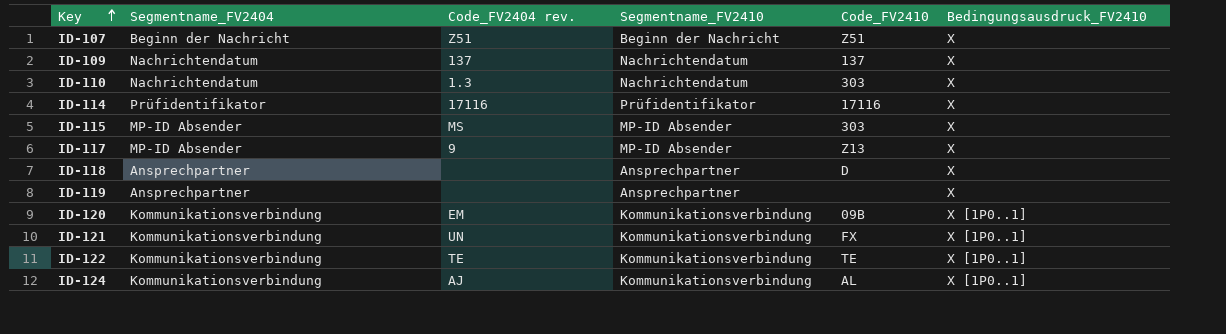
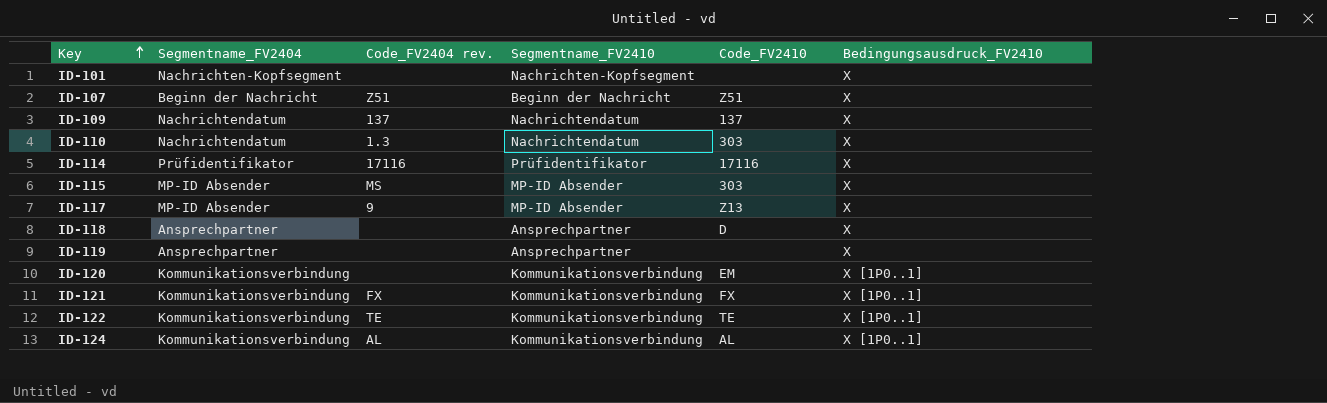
row ID-101: none -> Nachrichten-Kopfsegment | none | Nachrichten-Kopfsegment | none | X
ID-120 | Code_FV2404 rev.: EM -> none
ID-120 | Code_FV2410: 09B -> EM
ID-121 | Code_FV2404 rev.: UN -> FX
ID-124 | Code_FV2404 rev.: AJ -> AL

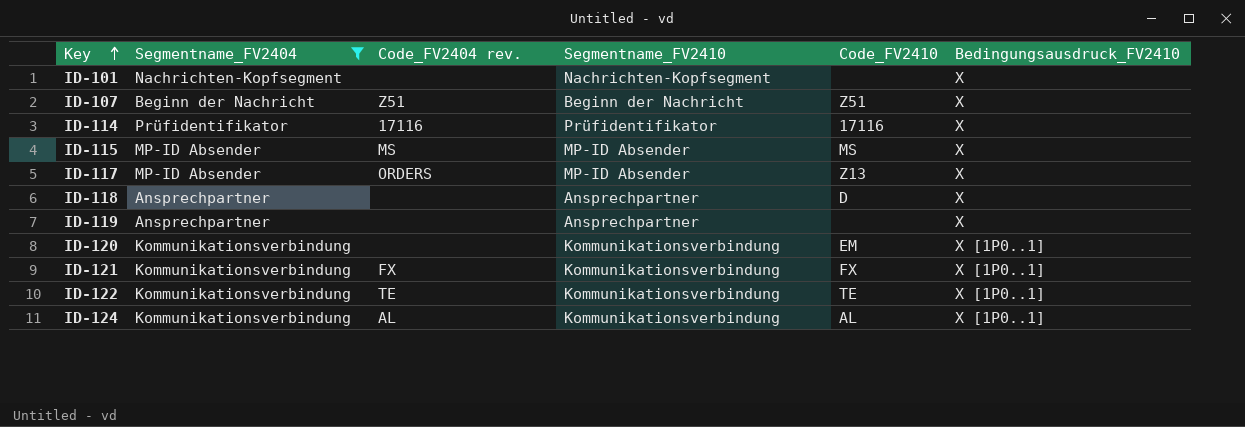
filter: none -> Segmentname_FV2404 != Nachrichtendatum
ID-115 | Code_FV2410: 303 -> MS
ID-117 | Code_FV2404 rev.: 9 -> ORDERS

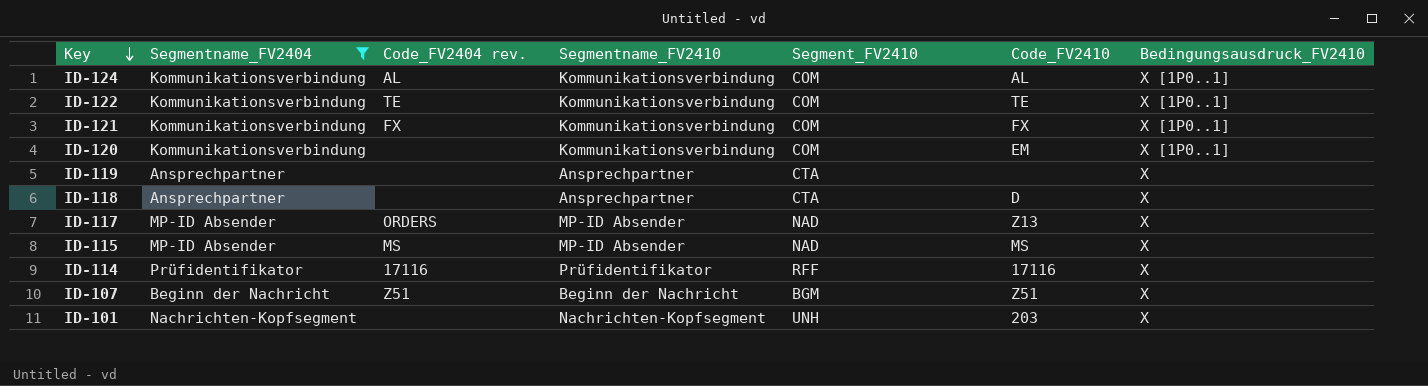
row order: Key ascending -> Key descending
column Segment_FV2410 | position: none -> 5
ID-101 | Code_FV2410: none -> 203

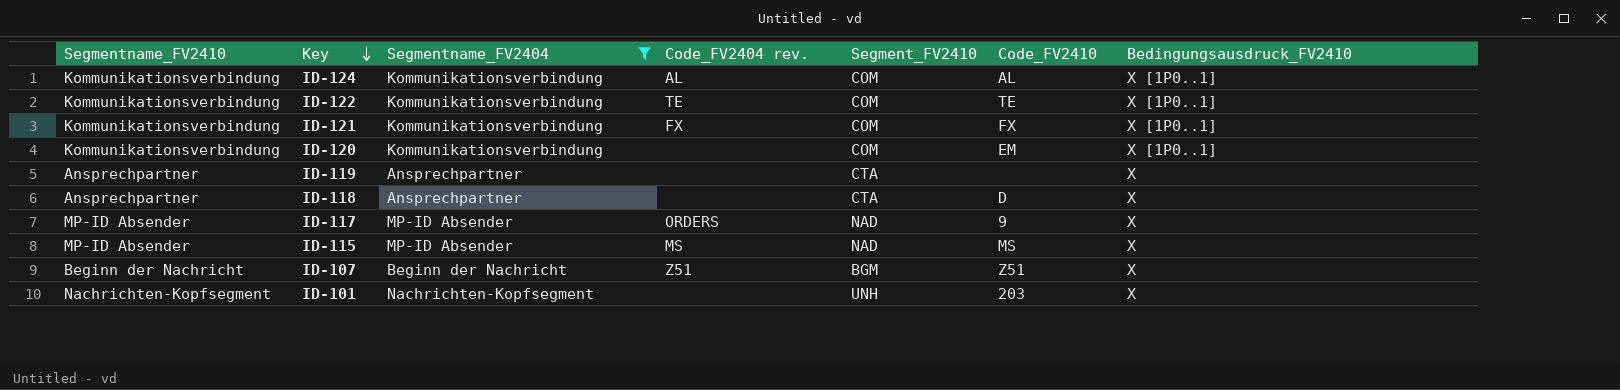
column Segmentname_FV2410 | position: 4 -> 1
row ID-114: Prüfidentifikator | 17116 | Prüfidentifikator | RFF | 17116 | X -> none
ID-117 | Code_FV2410: Z13 -> 9

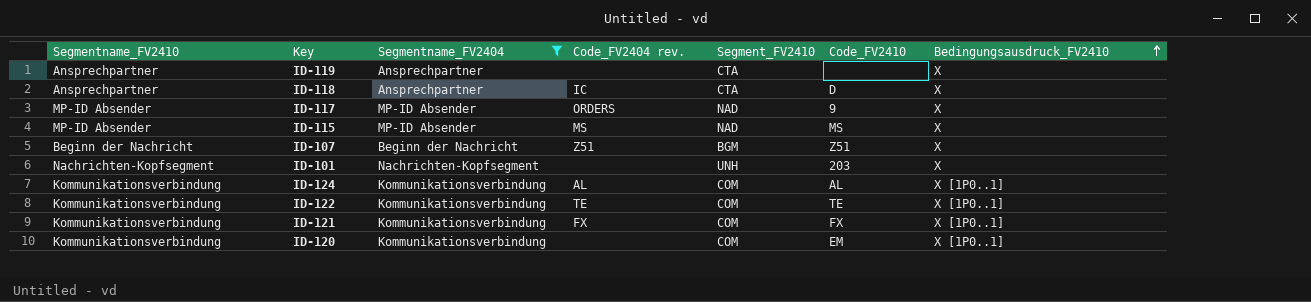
row order: Key descending -> Bedingungsausdruck_FV2410 ascending
ID-118 | Code_FV2404 rev.: none -> IC

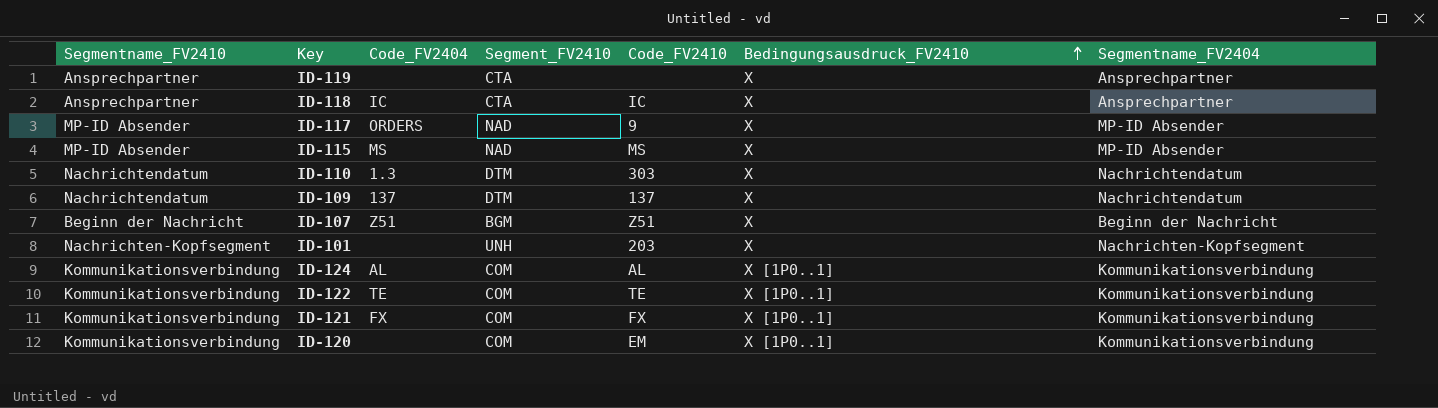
filter: Segmentname_FV2404 != Nachrichtendatum -> none
column name: Code_FV2404 rev. -> Code_FV2404
column Segmentname_FV2404 | position: 3 -> 7
ID-118 | Code_FV2410: D -> IC

